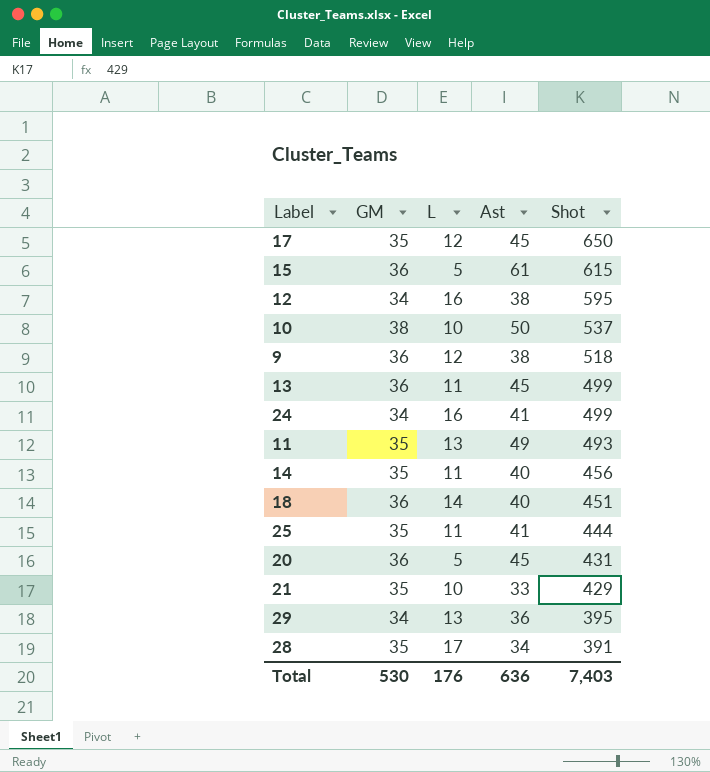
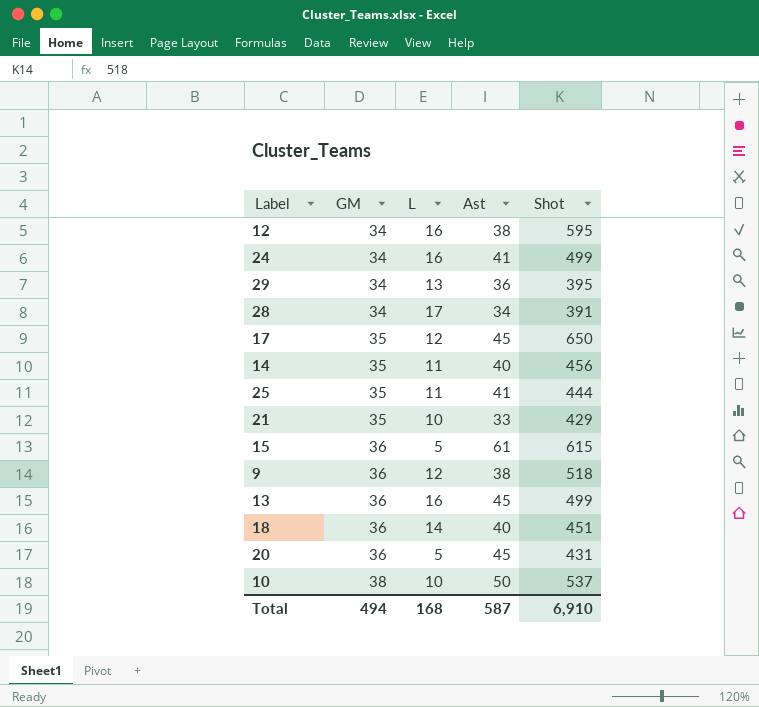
row order: Shot descending -> GM ascending
row 11: 35 | 13 | 49 | 493 -> none
28 | GM: 35 -> 34
13 | L: 11 -> 16
Total | GM: 530 -> 494
Total | L: 176 -> 168
Total | Ast: 636 -> 587
Total | Shot: 7,403 -> 6,910

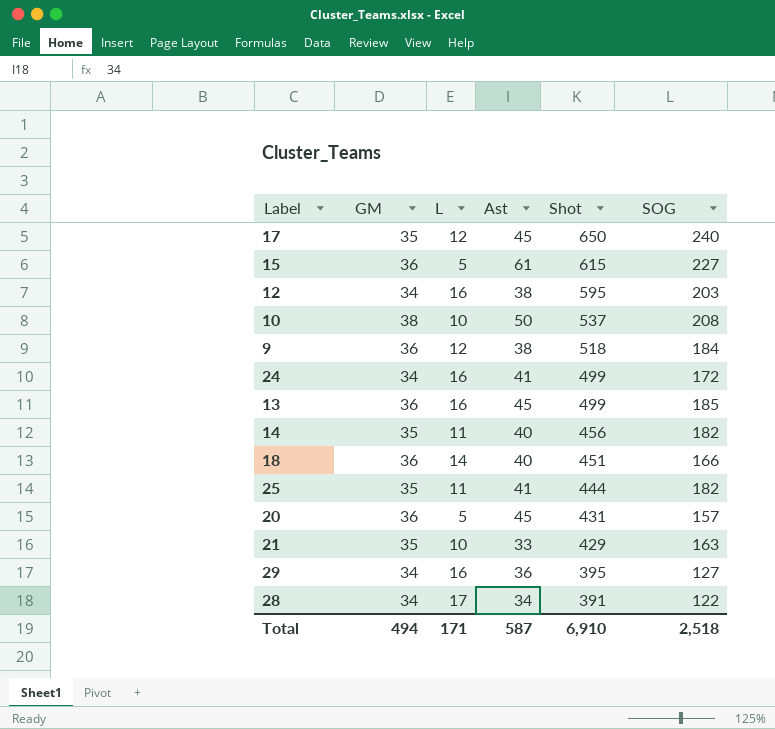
row order: GM ascending -> Shot descending
column SOG | position: none -> 6
29 | L: 13 -> 16
Total | L: 168 -> 171

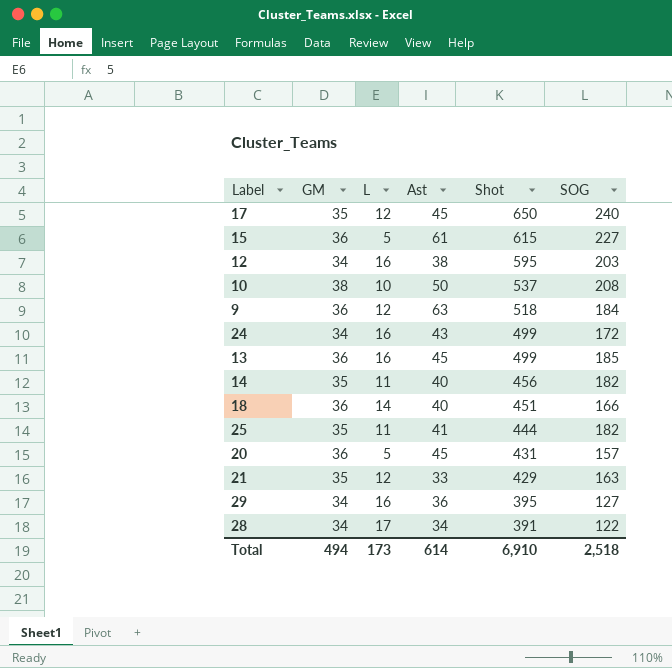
9 | Ast: 38 -> 63
24 | Ast: 41 -> 43
21 | L: 10 -> 12
Total | L: 171 -> 173
Total | Ast: 587 -> 614

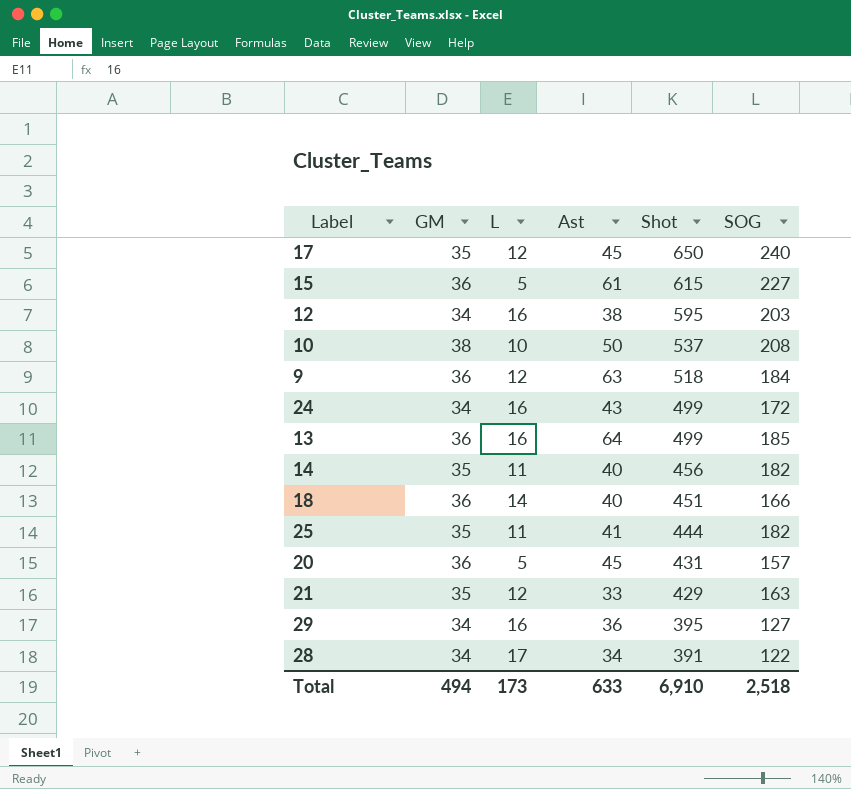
13 | Ast: 45 -> 64
Total | Ast: 614 -> 633

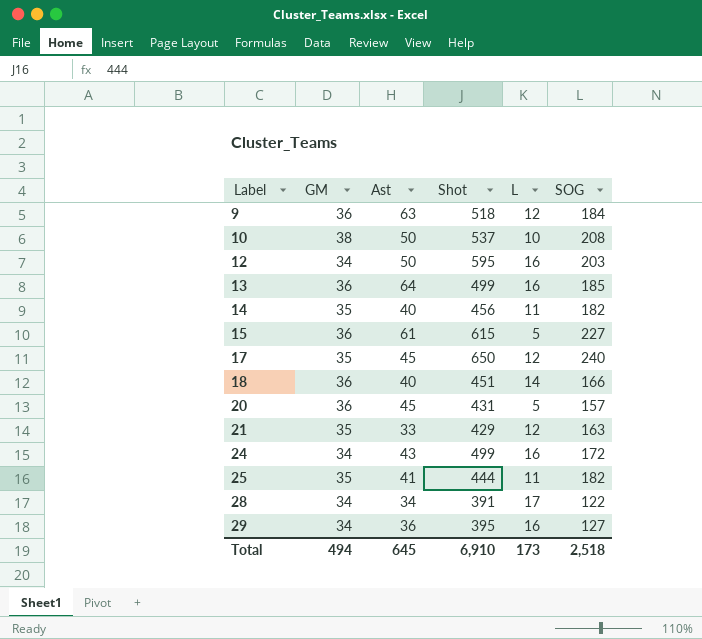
row order: Shot descending -> Label ascending
column L | position: 3 -> 5
12 | Ast: 38 -> 50
Total | Ast: 633 -> 645

